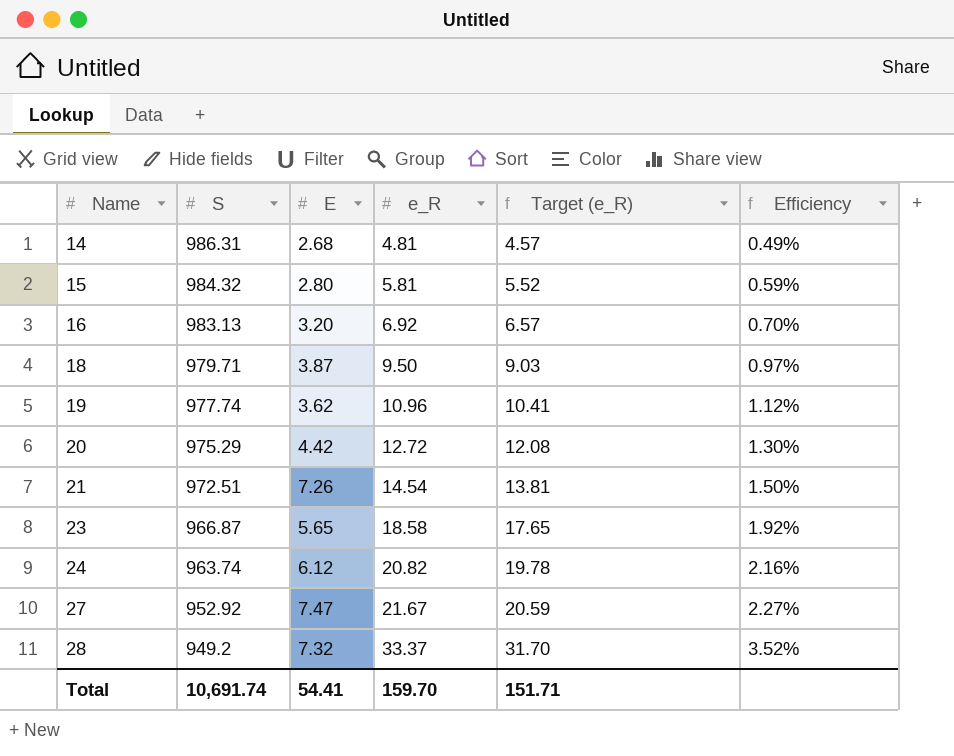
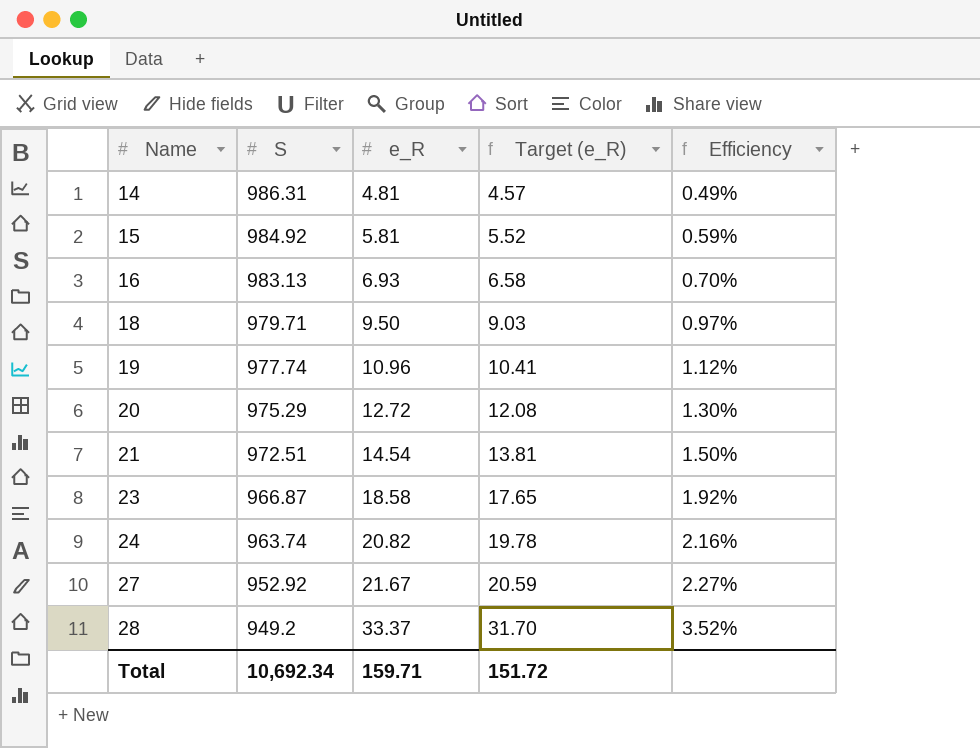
column E | position: 3 -> none
15 | S: 984.32 -> 984.92
16 | e_R: 6.92 -> 6.93
16 | Target (e_R): 6.57 -> 6.58
Total | S: 10,691.74 -> 10,692.34
Total | e_R: 159.70 -> 159.71
Total | Target (e_R): 151.71 -> 151.72

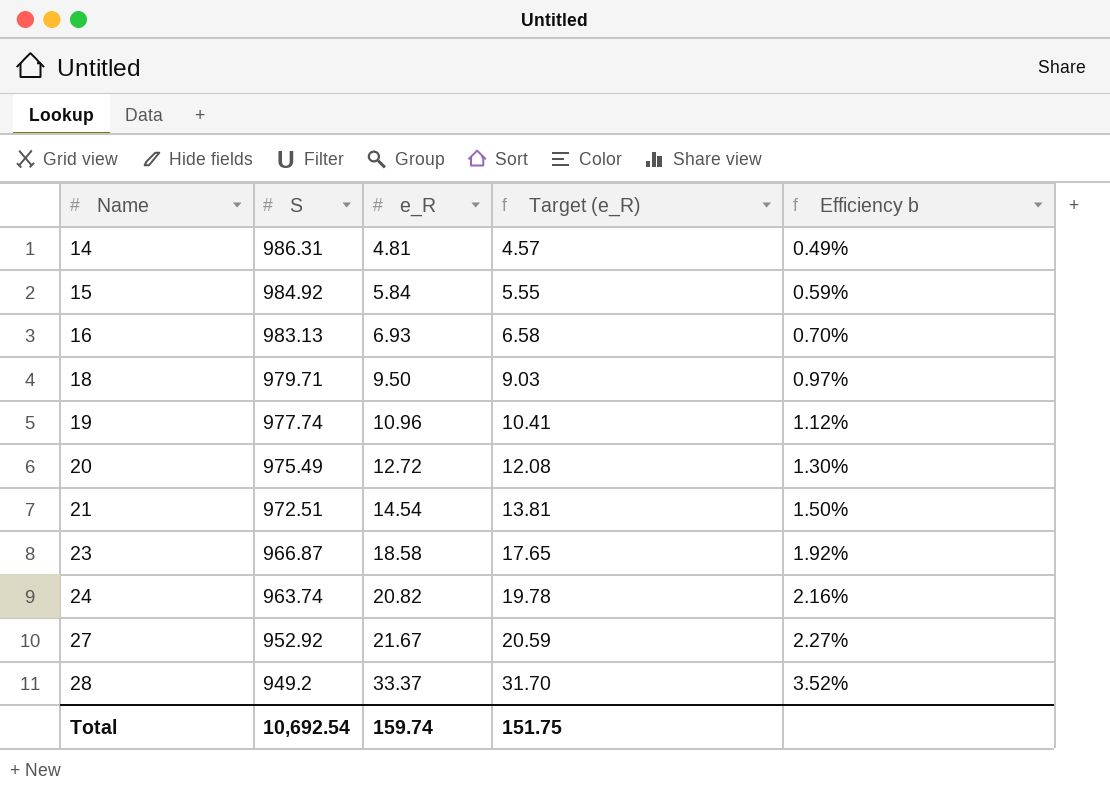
column name: Efficiency -> Efficiency b
15 | e_R: 5.81 -> 5.84
15 | Target (e_R): 5.52 -> 5.55
20 | S: 975.29 -> 975.49
Total | S: 10,692.34 -> 10,692.54
Total | e_R: 159.71 -> 159.74
Total | Target (e_R): 151.72 -> 151.75

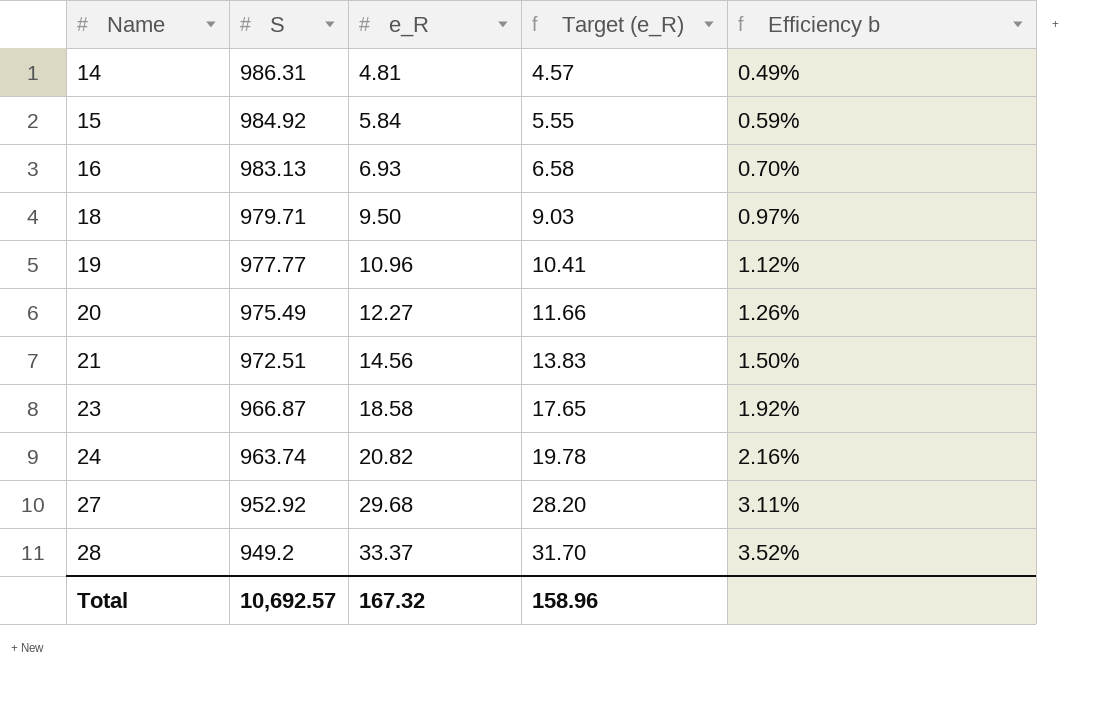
19 | S: 977.74 -> 977.77
20 | e_R: 12.72 -> 12.27
20 | Target (e_R): 12.08 -> 11.66
20 | Efficiency b: 1.30% -> 1.26%
21 | e_R: 14.54 -> 14.56
21 | Target (e_R): 13.81 -> 13.83
27 | e_R: 21.67 -> 29.68
27 | Target (e_R): 20.59 -> 28.20
27 | Efficiency b: 2.27% -> 3.11%
Total | S: 10,692.54 -> 10,692.57
Total | e_R: 159.74 -> 167.32
Total | Target (e_R): 151.75 -> 158.96

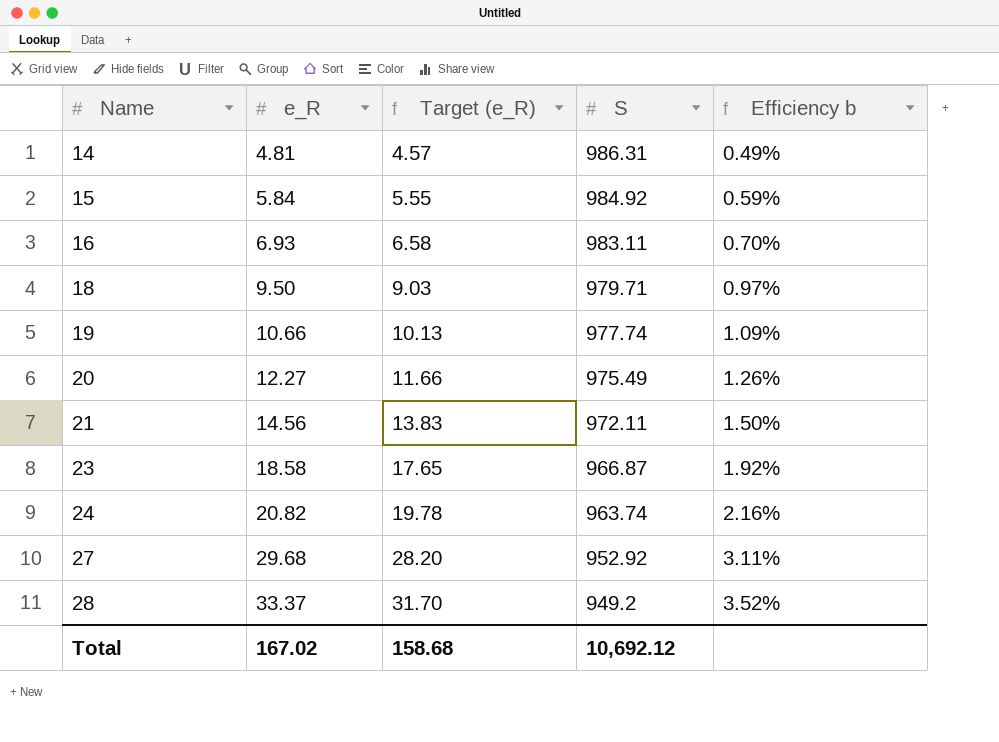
column S | position: 2 -> 4
16 | S: 983.13 -> 983.11
19 | e_R: 10.96 -> 10.66
19 | Target (e_R): 10.41 -> 10.13
19 | S: 977.77 -> 977.74
19 | Efficiency b: 1.12% -> 1.09%
21 | S: 972.51 -> 972.11
Total | e_R: 167.32 -> 167.02
Total | Target (e_R): 158.96 -> 158.68
Total | S: 10,692.57 -> 10,692.12

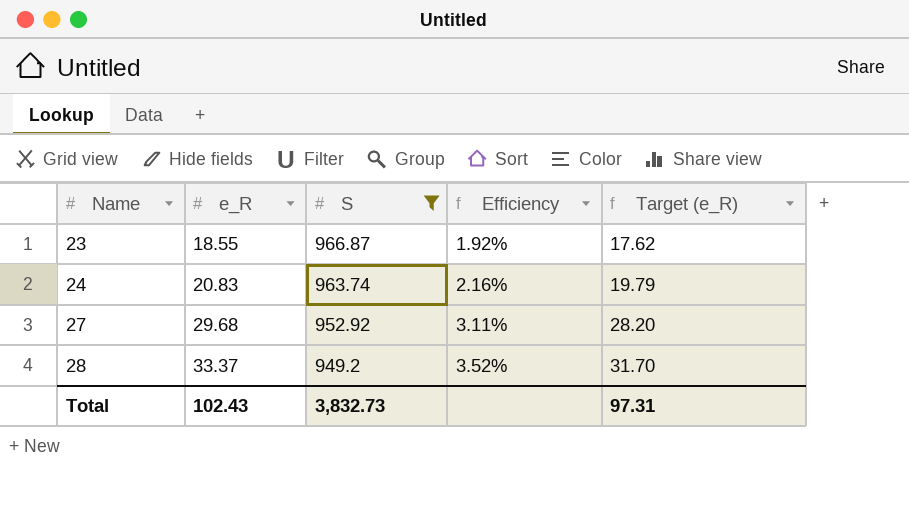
filter: none -> S <= 966.87
column name: Efficiency b -> Efficiency
column Target (e_R) | position: 3 -> 5
23 | e_R: 18.58 -> 18.55
23 | Target (e_R): 17.65 -> 17.62
24 | e_R: 20.82 -> 20.83
24 | Target (e_R): 19.78 -> 19.79
Total | e_R: 167.02 -> 102.43
Total | S: 10,692.12 -> 3,832.73
Total | Target (e_R): 158.68 -> 97.31

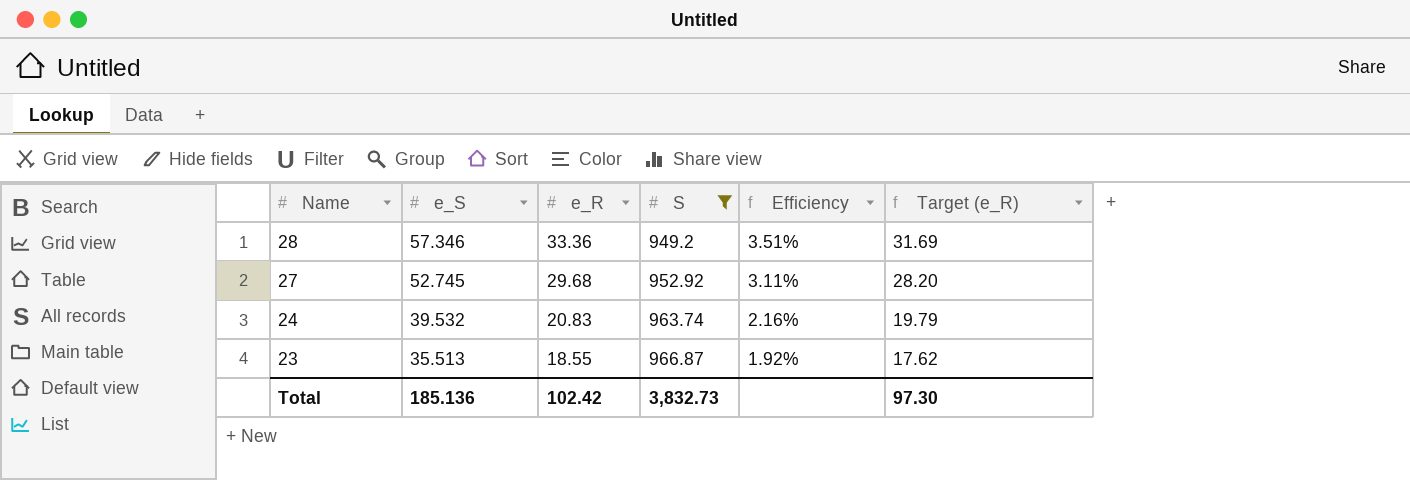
row order: Name ascending -> Name descending
column e_S | position: none -> 2
28 | e_R: 33.37 -> 33.36
28 | Efficiency: 3.52% -> 3.51%
28 | Target (e_R): 31.70 -> 31.69
Total | e_R: 102.43 -> 102.42
Total | Target (e_R): 97.31 -> 97.30

